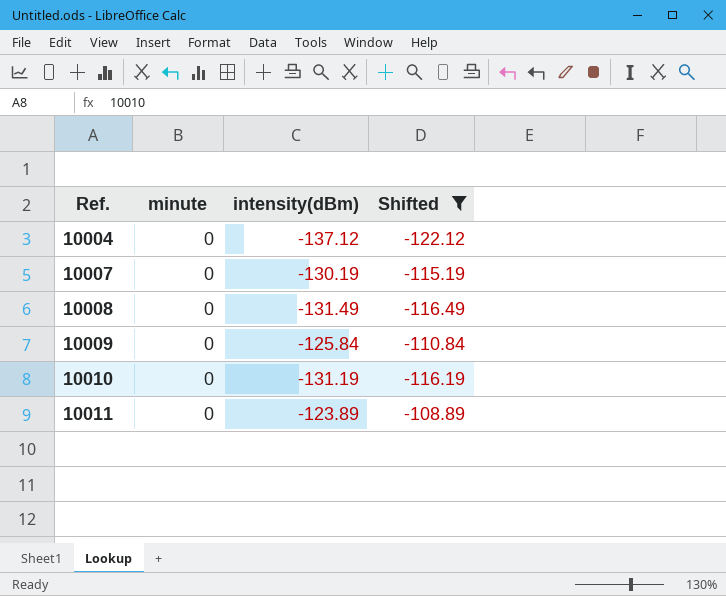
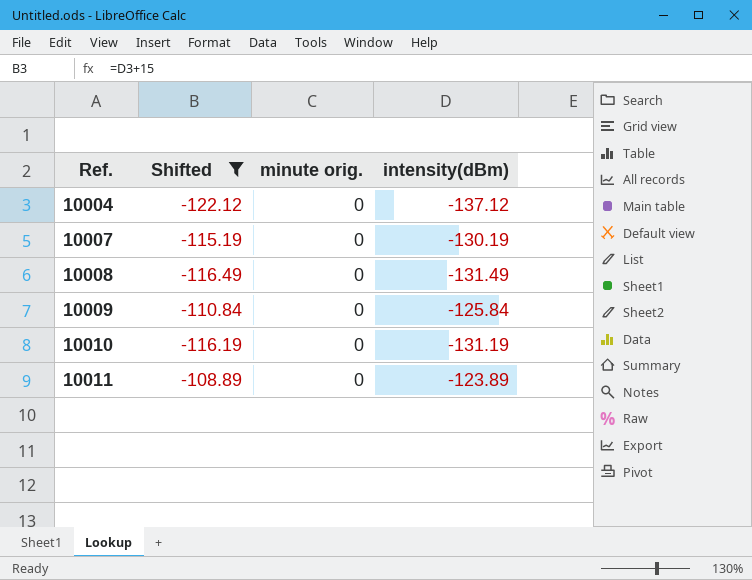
column Shifted | position: 4 -> 2
column name: minute -> minute orig.

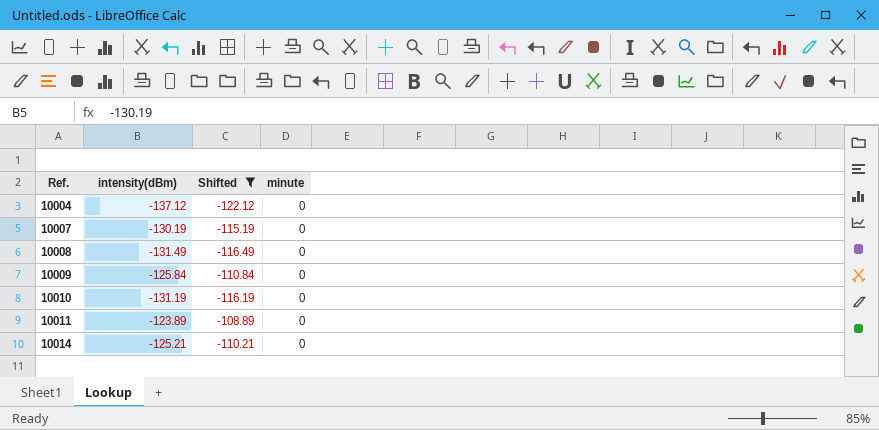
column intensity(dBm) | position: 4 -> 2
column name: minute orig. -> minute
row 10014: none -> -125.21 | -110.21 | 0

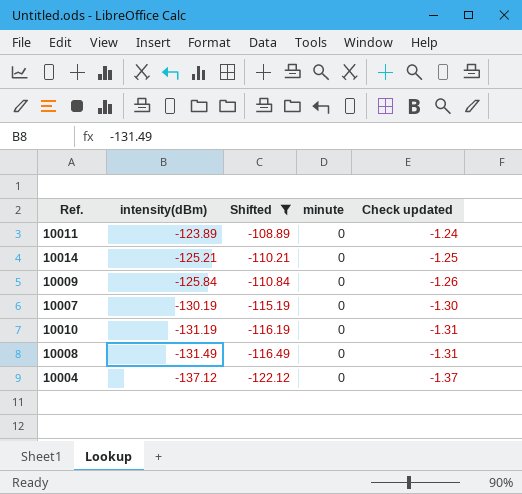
row order: Ref. ascending -> intensity(dBm) descending
column Check updated | formula: none -> [intensity(dBm)] * 0.01

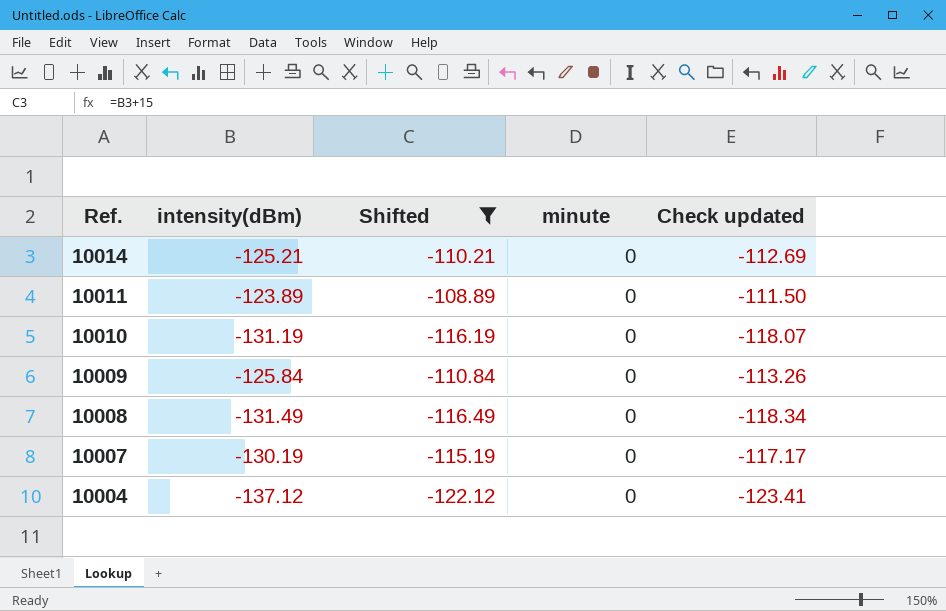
row order: intensity(dBm) descending -> Ref. descending
column Check updated | formula: [intensity(dBm)] * 0.01 -> [intensity(dBm)] * 0.9

